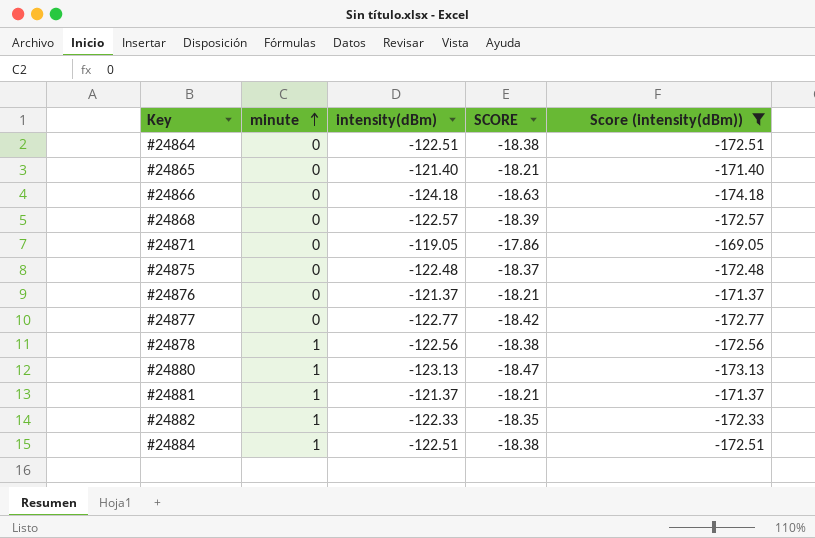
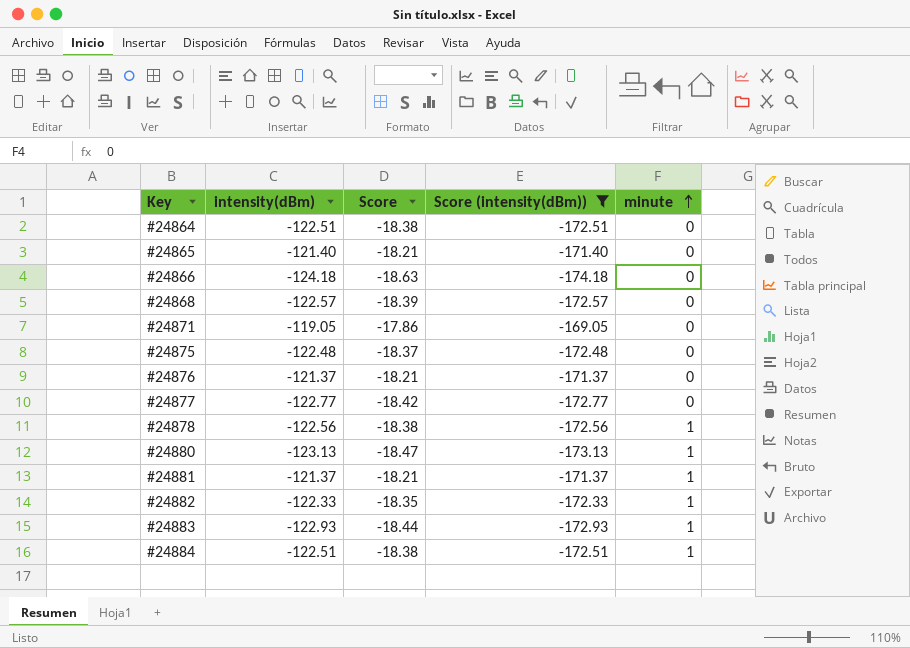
column name: SCORE -> Score
column minute | position: 2 -> 5
row #24883: none -> -122.93 | -18.44 | -172.93 | 1

